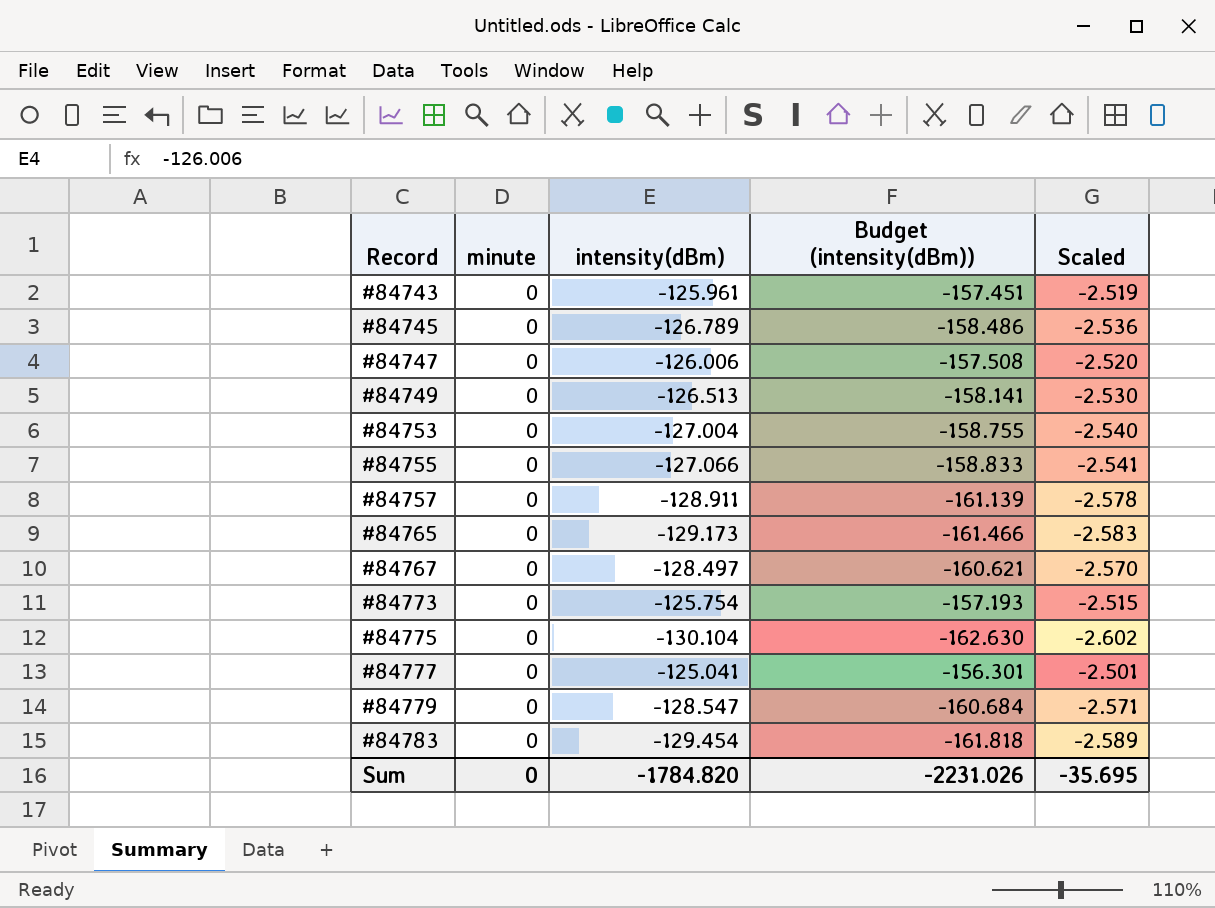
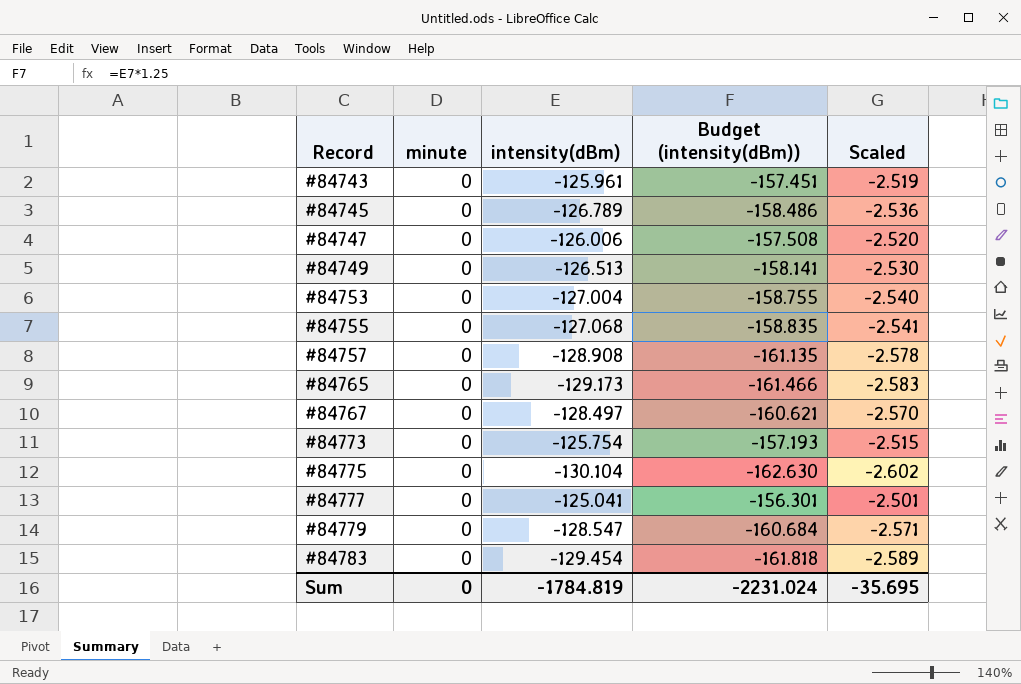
#84755 | intensity(dBm): -127.066 -> -127.068
#84755 | Budget (intensity(dBm)): -158.833 -> -158.835
#84757 | intensity(dBm): -128.911 -> -128.908
#84757 | Budget (intensity(dBm)): -161.139 -> -161.135
Sum | intensity(dBm): -1784.820 -> -1784.819
Sum | Budget (intensity(dBm)): -2231.026 -> -2231.024

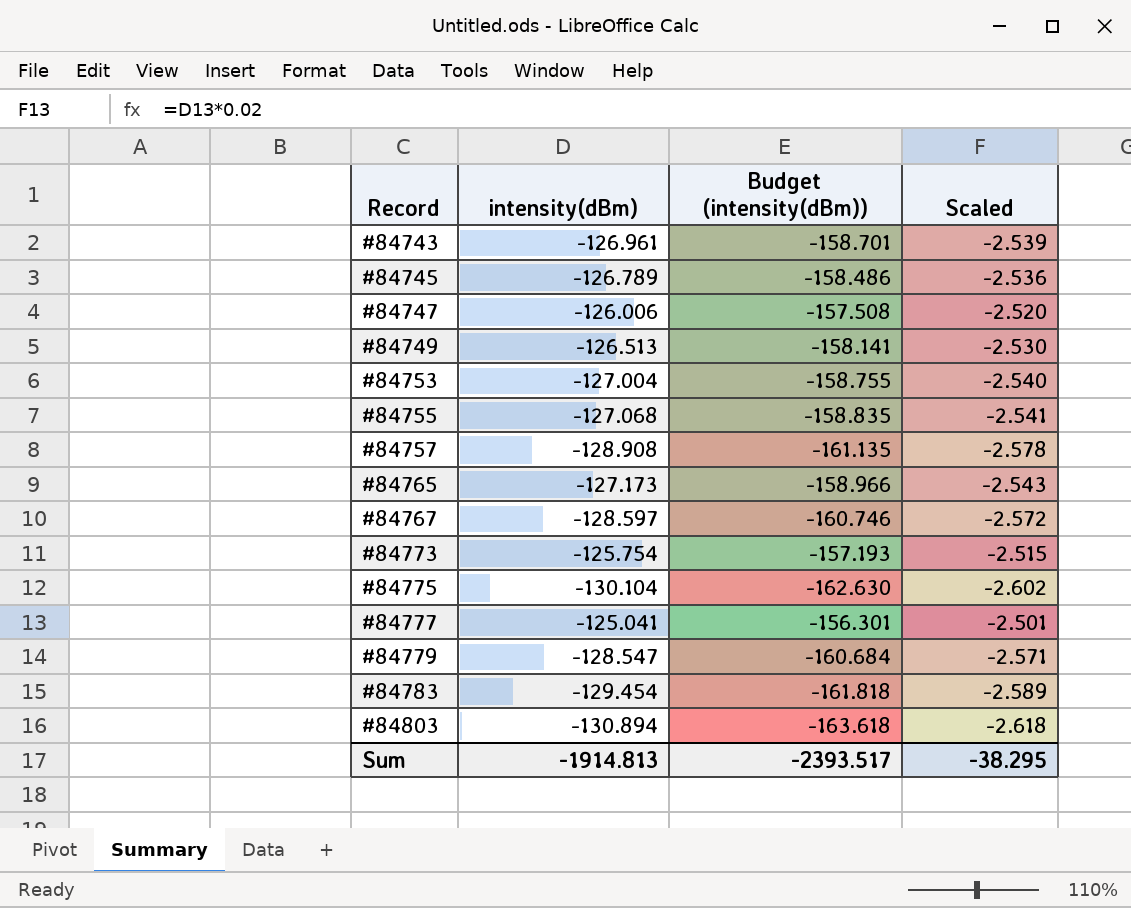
column minute | position: 2 -> none
#84743 | intensity(dBm): -125.961 -> -126.961
#84743 | Budget (intensity(dBm)): -157.451 -> -158.701
#84743 | Scaled: -2.519 -> -2.539
#84765 | intensity(dBm): -129.173 -> -127.173
#84765 | Budget (intensity(dBm)): -161.466 -> -158.966
#84765 | Scaled: -2.583 -> -2.543
#84767 | intensity(dBm): -128.497 -> -128.597
#84767 | Budget (intensity(dBm)): -160.621 -> -160.746
#84767 | Scaled: -2.570 -> -2.572
row #84803: none -> -130.894 | -163.618 | -2.618
Sum | intensity(dBm): -1784.819 -> -1914.813
Sum | Budget (intensity(dBm)): -2231.024 -> -2393.517
Sum | Scaled: -35.695 -> -38.295

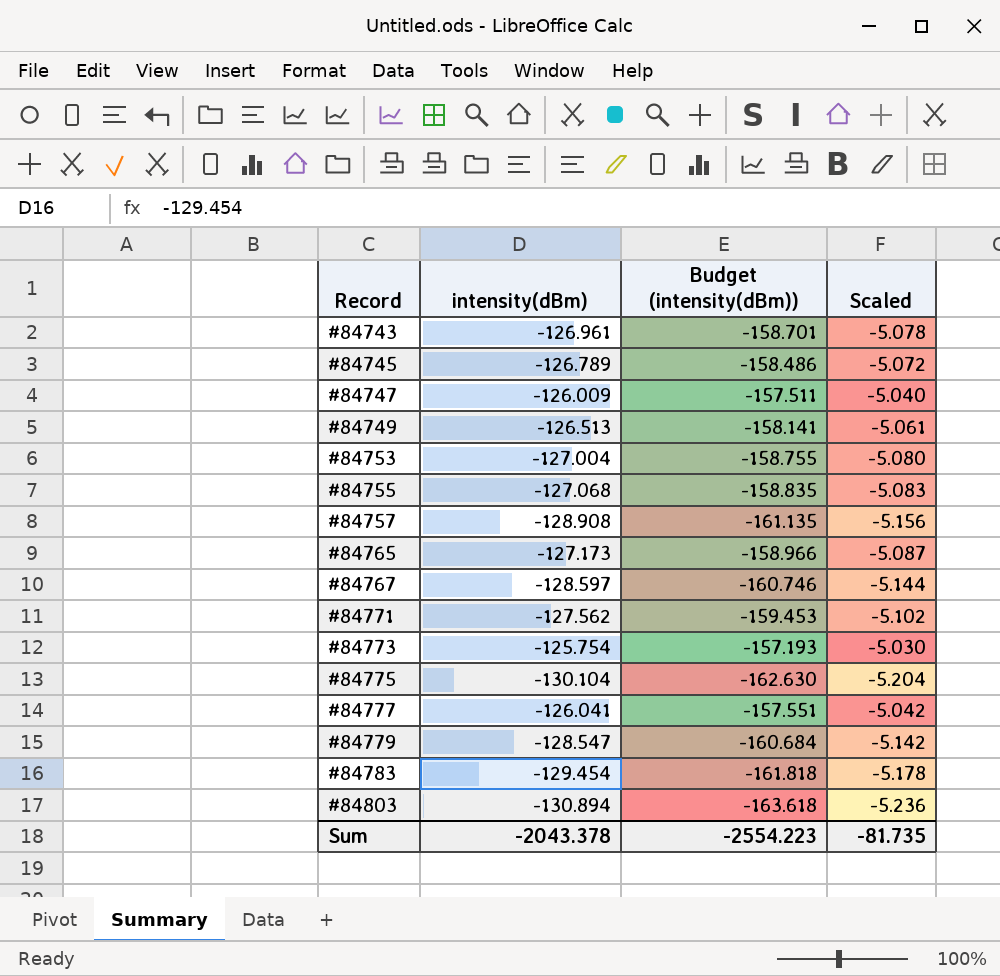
column Scaled | formula: [intensity(dBm)] * 0.02 -> [intensity(dBm)] * 0.04
#84747 | intensity(dBm): -126.006 -> -126.009
#84747 | Budget (intensity(dBm)): -157.508 -> -157.511
row #84771: none -> -127.562 | -159.453 | -5.102
#84777 | intensity(dBm): -125.041 -> -126.041
#84777 | Budget (intensity(dBm)): -156.301 -> -157.551
Sum | intensity(dBm): -1914.813 -> -2043.378
Sum | Budget (intensity(dBm)): -2393.517 -> -2554.223
Sum | Scaled: -38.295 -> -81.735

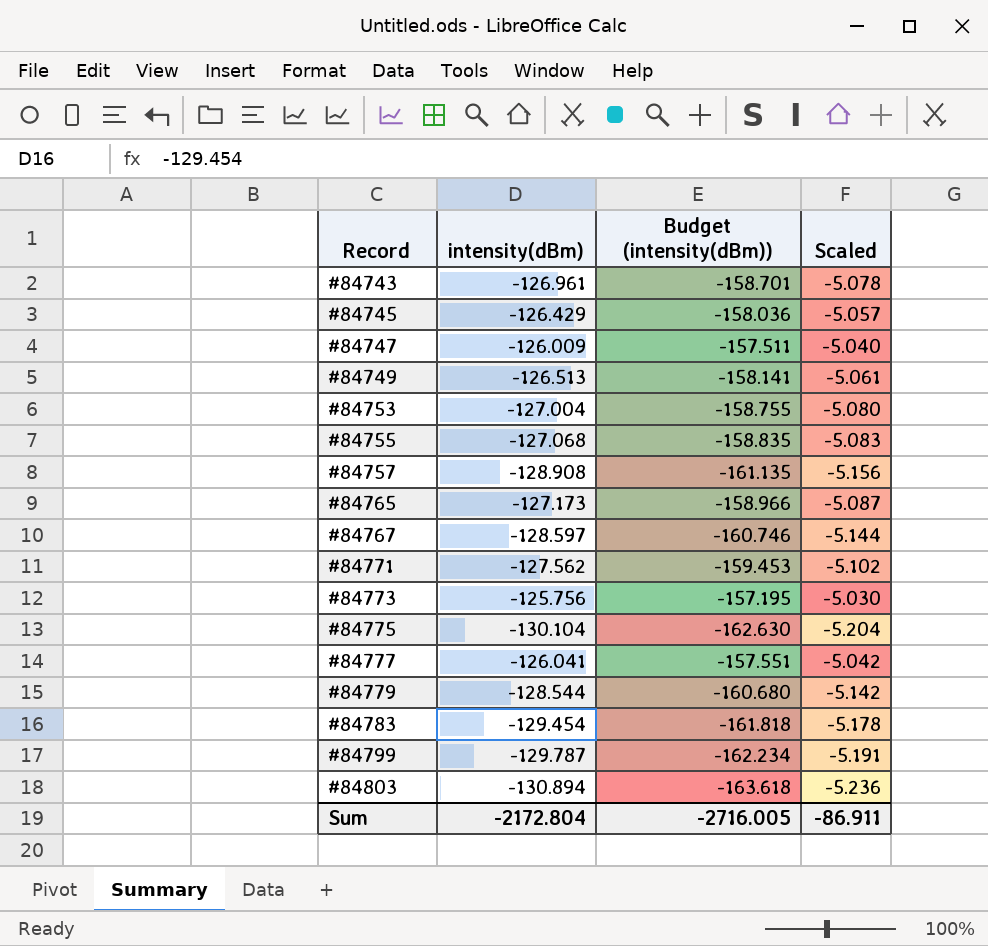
#84745 | intensity(dBm): -126.789 -> -126.429
#84745 | Budget (intensity(dBm)): -158.486 -> -158.036
#84745 | Scaled: -5.072 -> -5.057
#84773 | intensity(dBm): -125.754 -> -125.756
#84773 | Budget (intensity(dBm)): -157.193 -> -157.195
#84779 | intensity(dBm): -128.547 -> -128.544
#84779 | Budget (intensity(dBm)): -160.684 -> -160.680
row #84799: none -> -129.787 | -162.234 | -5.191
Sum | intensity(dBm): -2043.378 -> -2172.804
Sum | Budget (intensity(dBm)): -2554.223 -> -2716.005
Sum | Scaled: -81.735 -> -86.911

